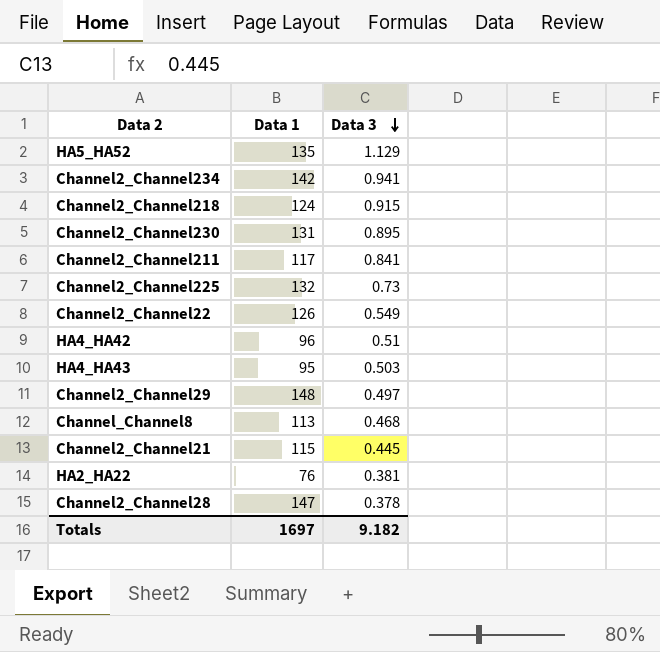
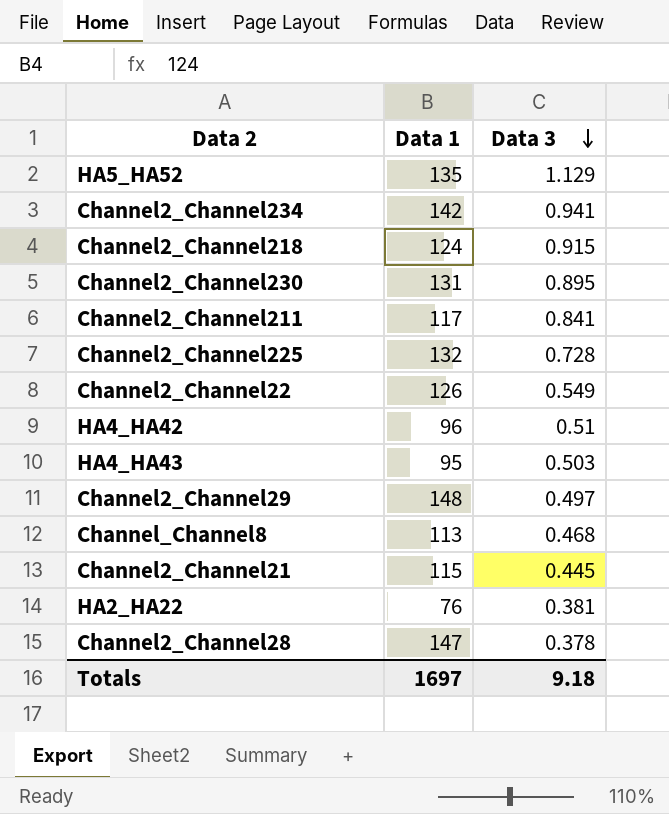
Channel2_Channel225 | Data 3: 0.73 -> 0.728
Totals | Data 3: 9.182 -> 9.18

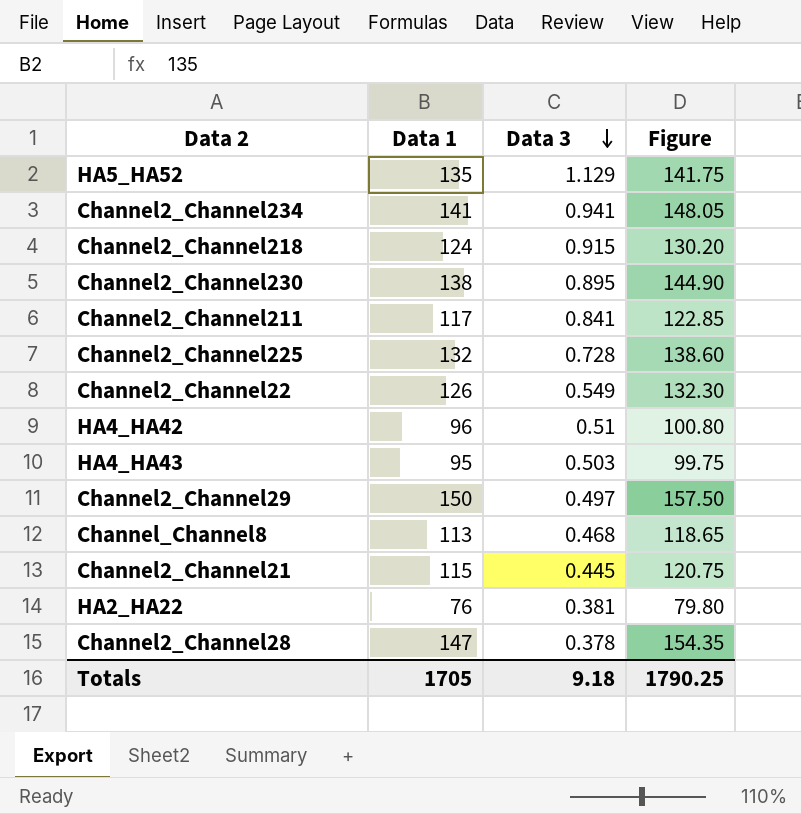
column Figure | formula: none -> [Data 1] * 1.05
Channel2_Channel234 | Data 1: 142 -> 141
Channel2_Channel230 | Data 1: 131 -> 138
Channel2_Channel29 | Data 1: 148 -> 150
Totals | Data 1: 1697 -> 1705

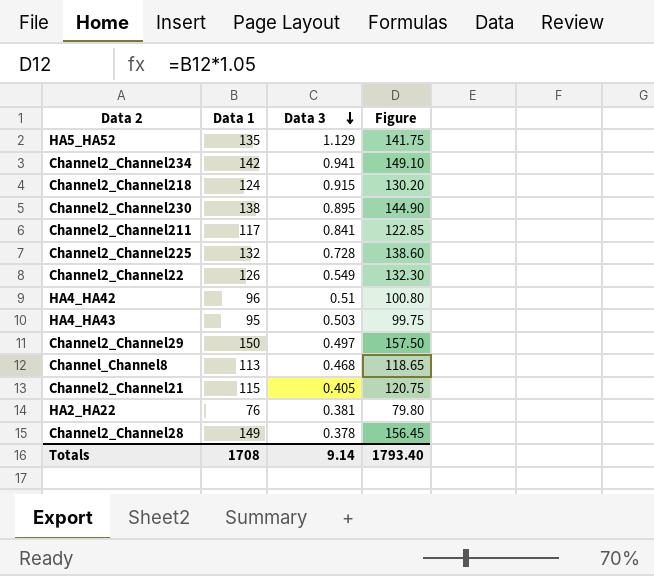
Channel2_Channel234 | Data 1: 141 -> 142
Channel2_Channel234 | Figure: 148.05 -> 149.10
Channel2_Channel21 | Data 3: 0.445 -> 0.405
Channel2_Channel28 | Data 1: 147 -> 149
Channel2_Channel28 | Figure: 154.35 -> 156.45
Totals | Data 1: 1705 -> 1708
Totals | Data 3: 9.18 -> 9.14
Totals | Figure: 1790.25 -> 1793.40

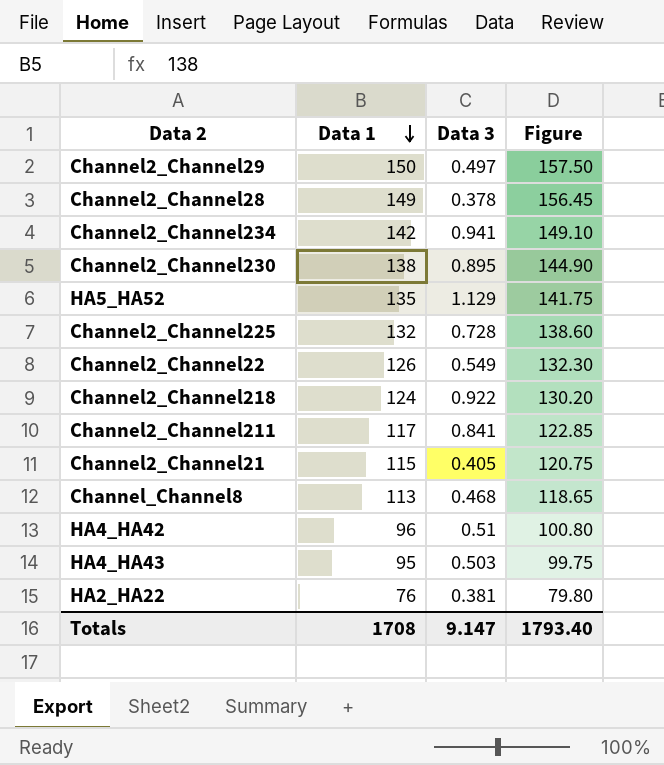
row order: Data 3 descending -> Data 1 descending
Channel2_Channel218 | Data 3: 0.915 -> 0.922
Totals | Data 3: 9.14 -> 9.147

